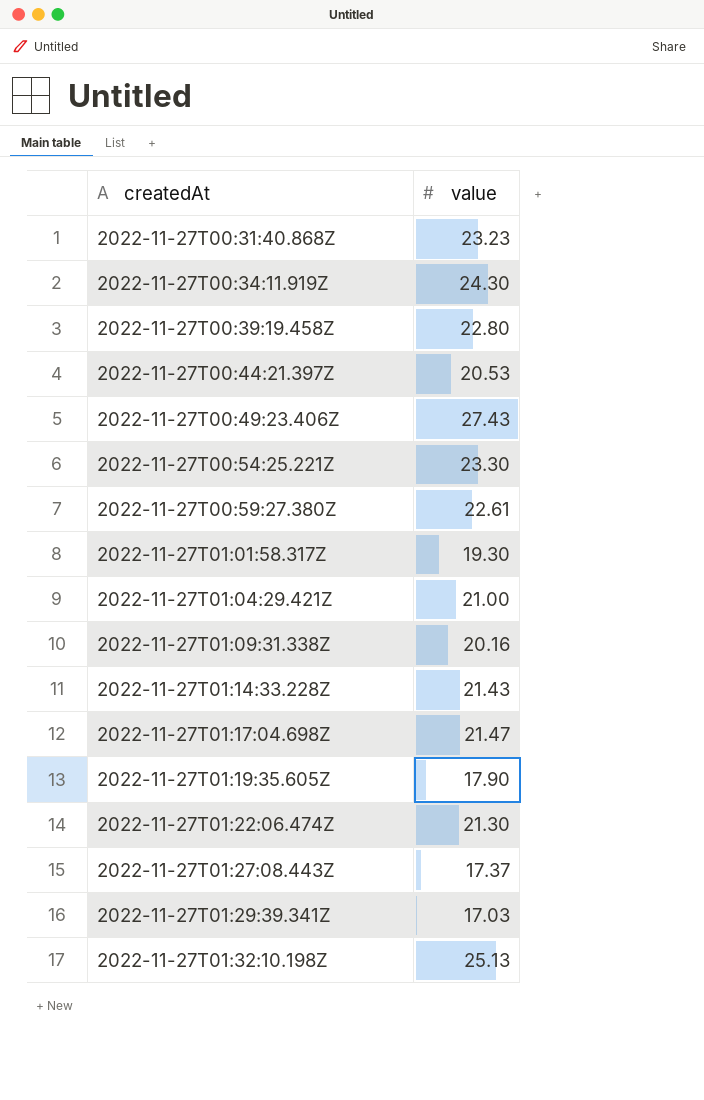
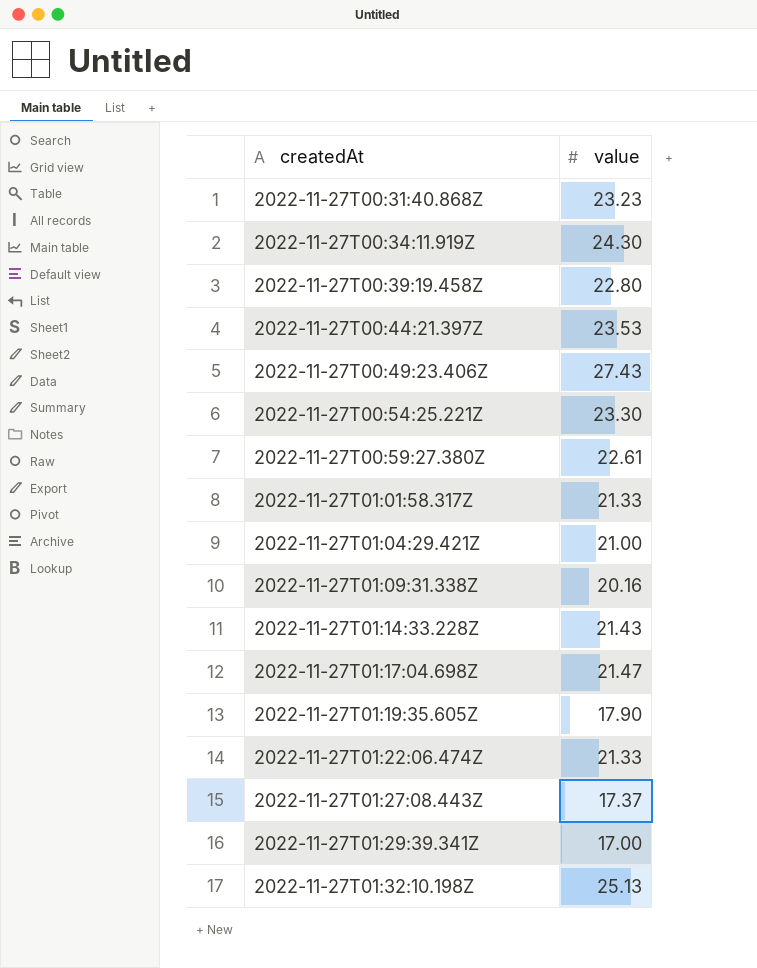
2022-11-27T00:44:21.397Z | value: 20.53 -> 23.53
2022-11-27T01:01:58.317Z | value: 19.30 -> 21.33
2022-11-27T01:22:06.474Z | value: 21.30 -> 21.33
2022-11-27T01:29:39.341Z | value: 17.03 -> 17.00

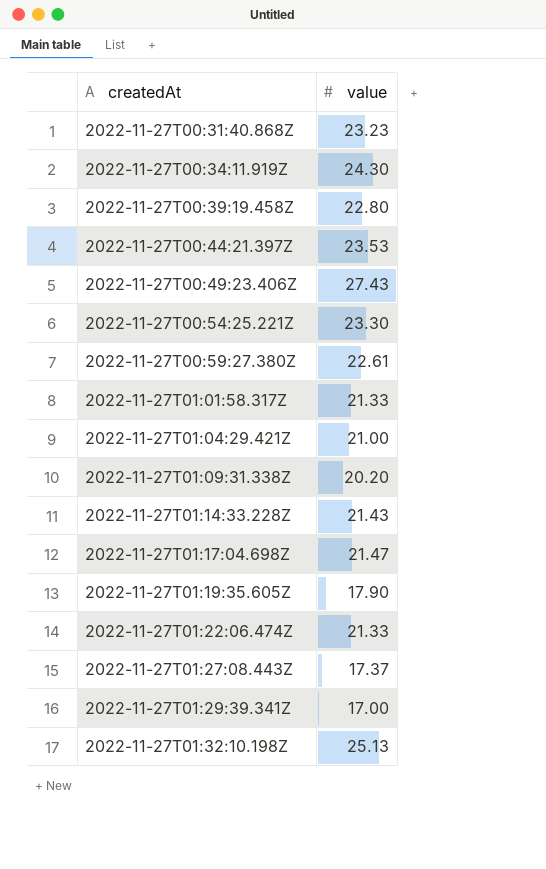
2022-11-27T01:09:31.338Z | value: 20.16 -> 20.20

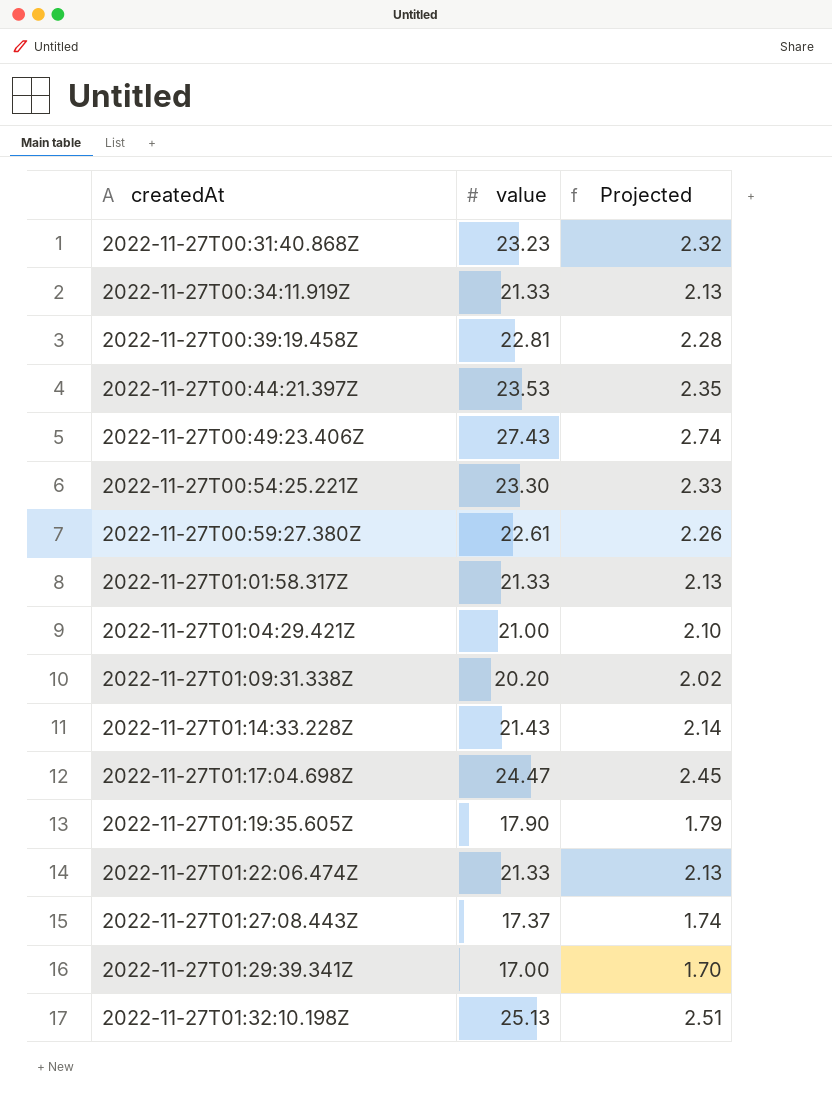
column Projected | formula: none -> [value] * 0.1
2022-11-27T00:34:11.919Z | value: 24.30 -> 21.33
2022-11-27T00:39:19.458Z | value: 22.80 -> 22.81
2022-11-27T01:17:04.698Z | value: 21.47 -> 24.47

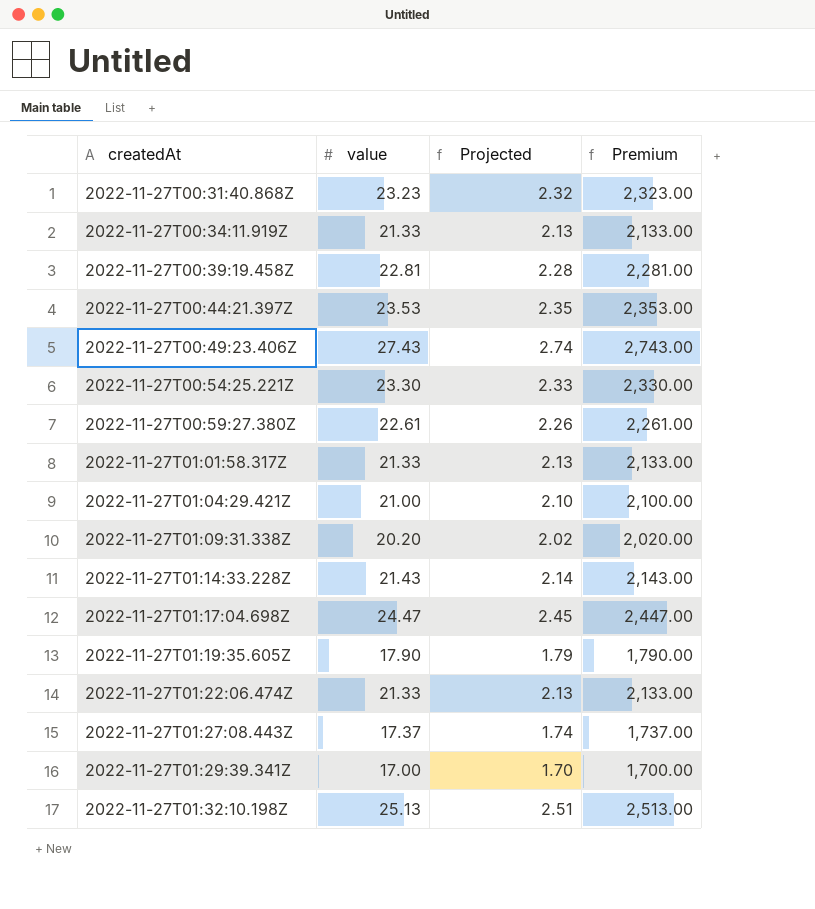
column Premium | formula: none -> [value] * 100

